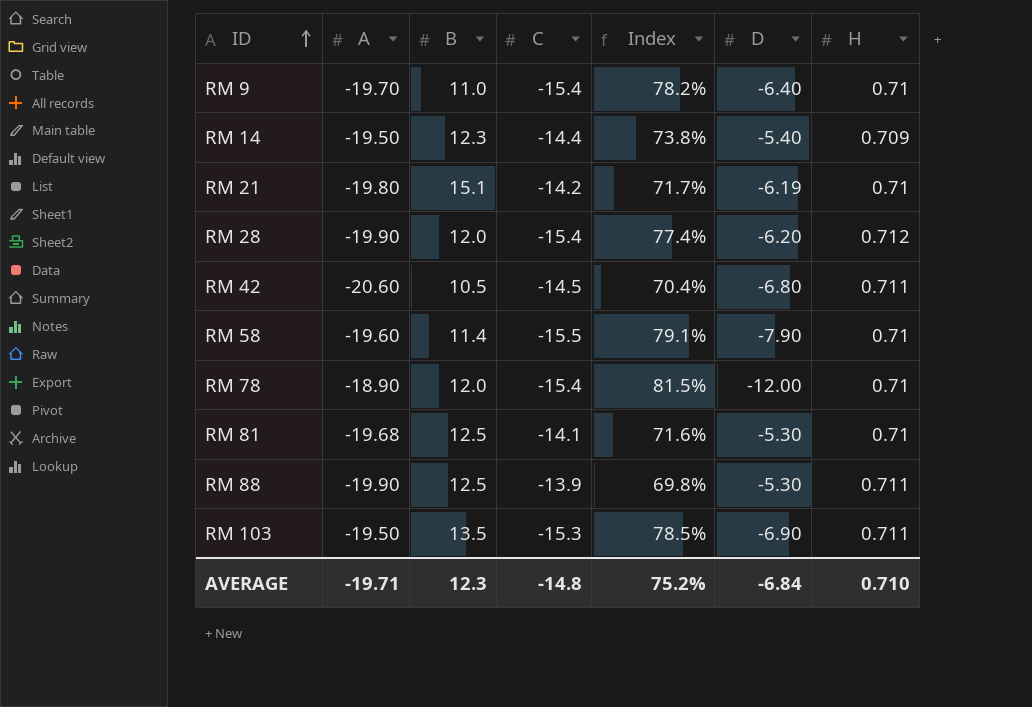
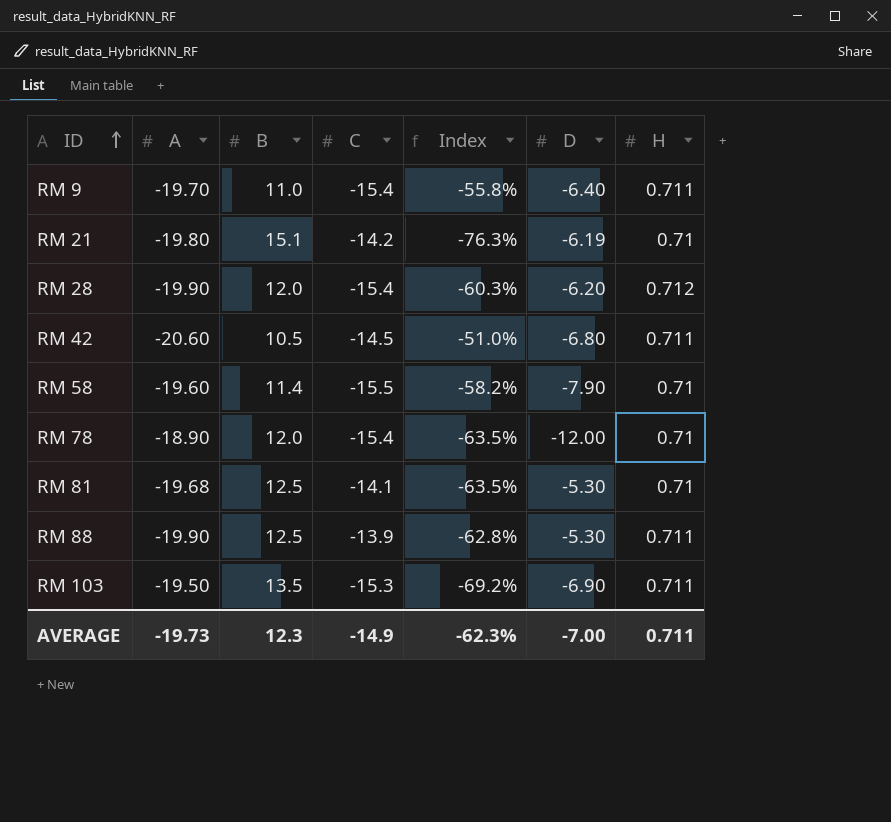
column Index | formula: [C] / [A] -> [B] / [A]
row RM 14: -19.50 | 12.3 | -14.4 | 73.8% | -5.40 | 0.709 -> none
RM 9 | H: 0.71 -> 0.711
AVERAGE | A: -19.71 -> -19.73
AVERAGE | C: -14.8 -> -14.9
AVERAGE | Index: 75.2% -> -62.3%
AVERAGE | D: -6.84 -> -7.00
AVERAGE | H: 0.710 -> 0.711

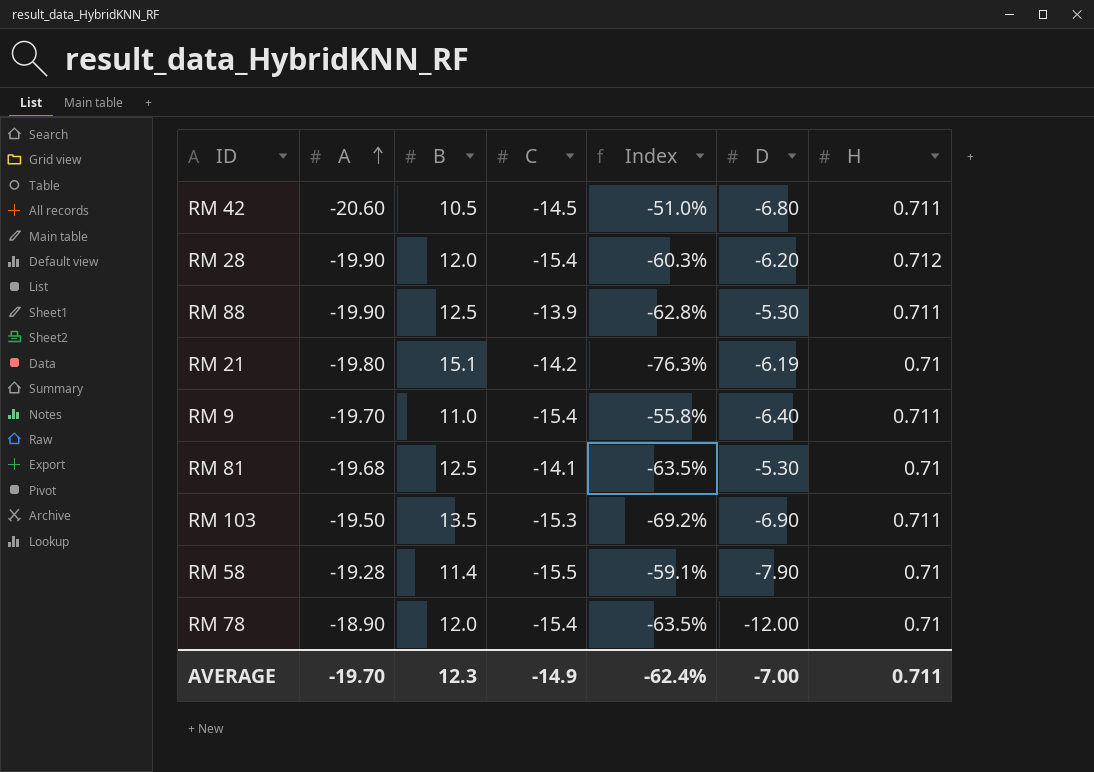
row order: ID ascending -> A ascending
RM 58 | A: -19.60 -> -19.28
RM 58 | Index: -58.2% -> -59.1%
AVERAGE | A: -19.73 -> -19.70
AVERAGE | Index: -62.3% -> -62.4%

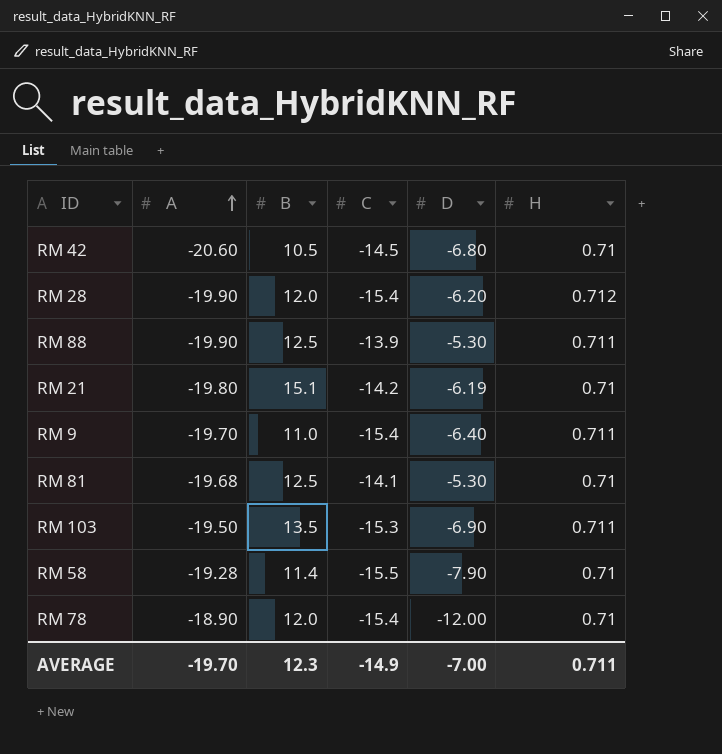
column Index | formula: [B] / [A] -> none
RM 42 | H: 0.711 -> 0.71

